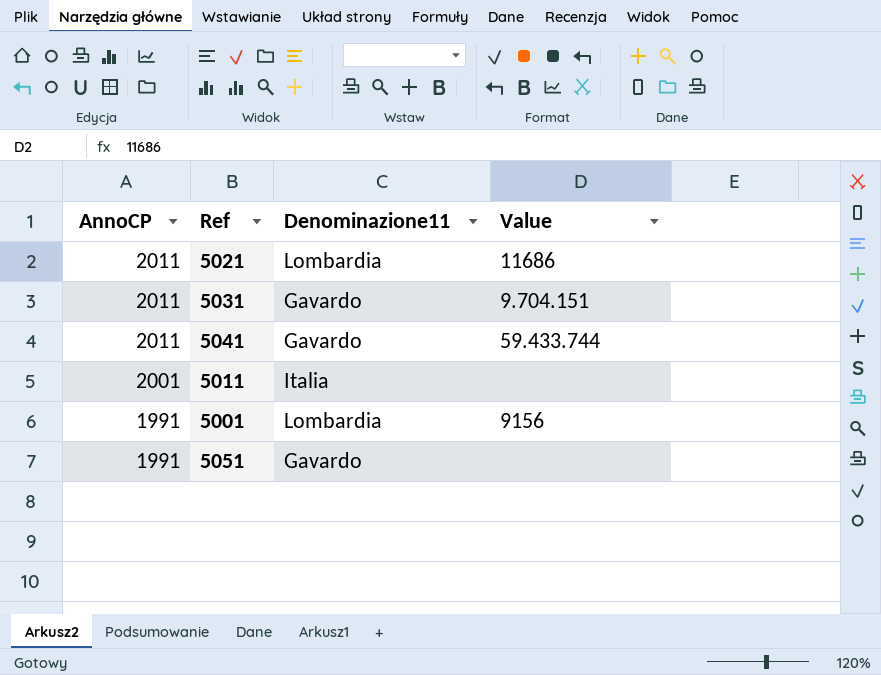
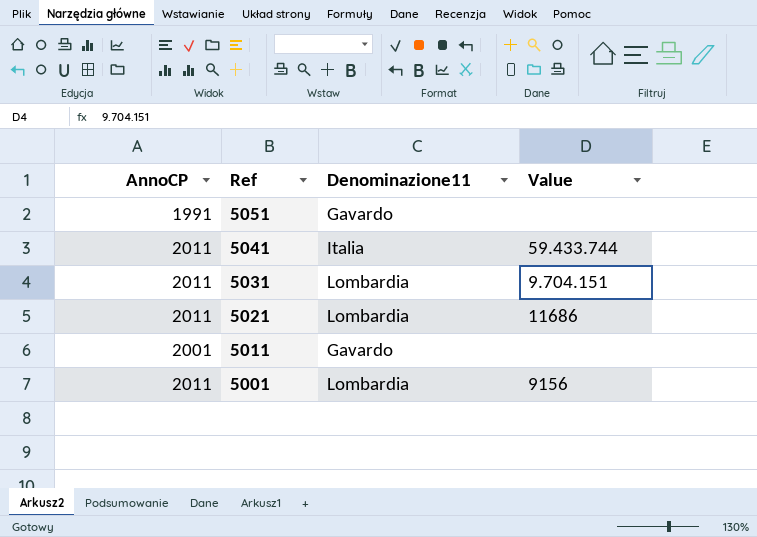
row order: AnnoCP descending -> Ref descending
5041 | Denominazione11: Gavardo -> Italia
5031 | Denominazione11: Gavardo -> Lombardia
5011 | Denominazione11: Italia -> Gavardo
5001 | AnnoCP: 1991 -> 2011

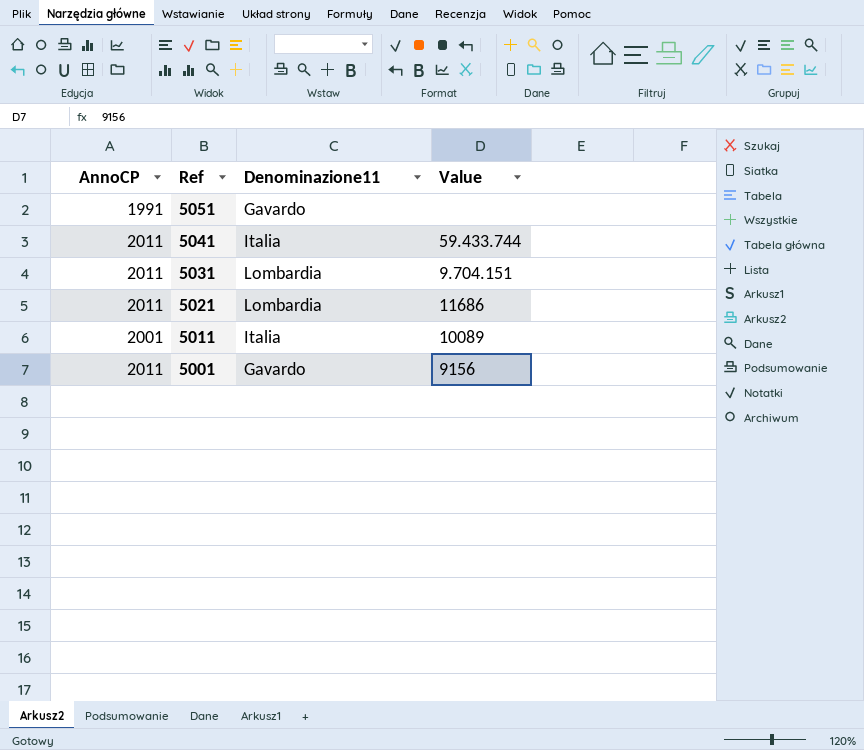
5011 | Denominazione11: Gavardo -> Italia
5011 | Value: none -> 10089
5001 | Denominazione11: Lombardia -> Gavardo

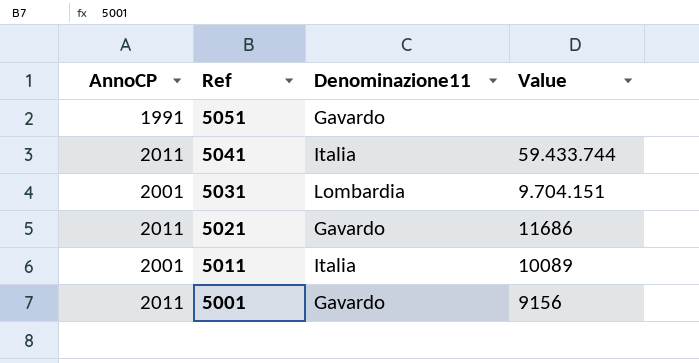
5031 | AnnoCP: 2011 -> 2001
5021 | Denominazione11: Lombardia -> Gavardo

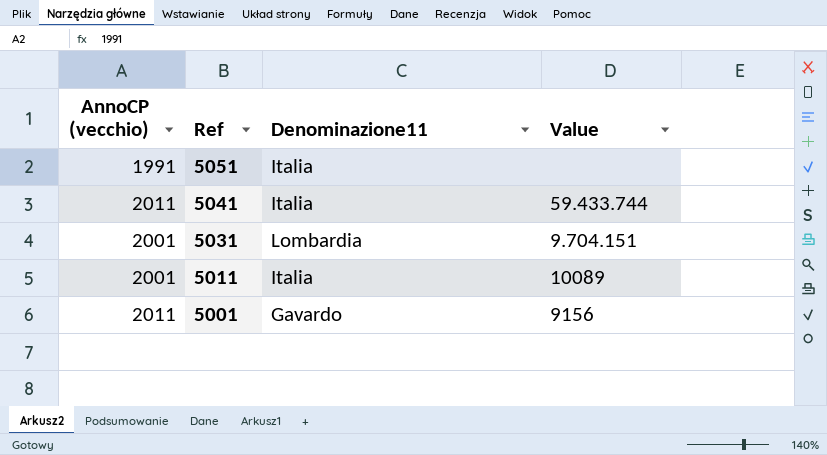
column name: AnnoCP -> AnnoCP (vecchio)
row 5021: 2011 | Gavardo | 11686 -> none
5051 | Denominazione11: Gavardo -> Italia

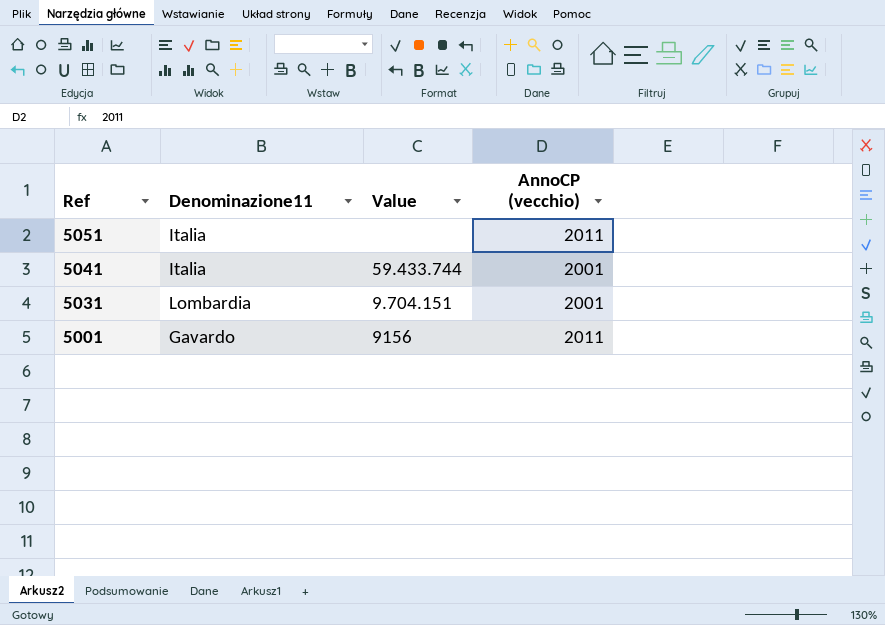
column AnnoCP (vecchio) | position: 1 -> 4
row 5011: 2001 | Italia | 10089 -> none
5051 | AnnoCP (vecchio): 1991 -> 2011
5041 | AnnoCP (vecchio): 2011 -> 2001

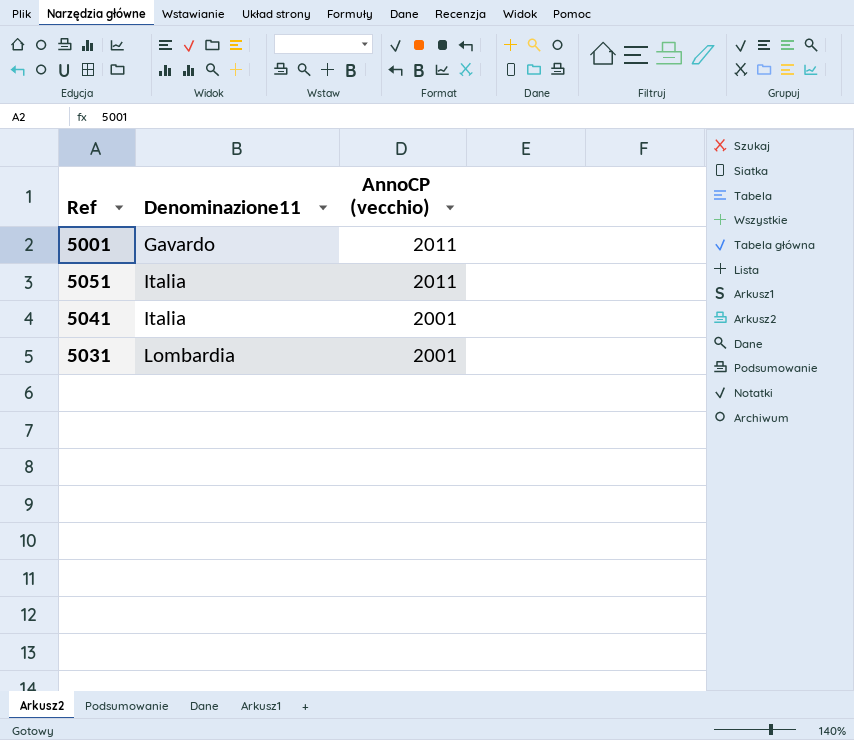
row order: Ref descending -> Denominazione11 ascending
column Value | position: 3 -> none

